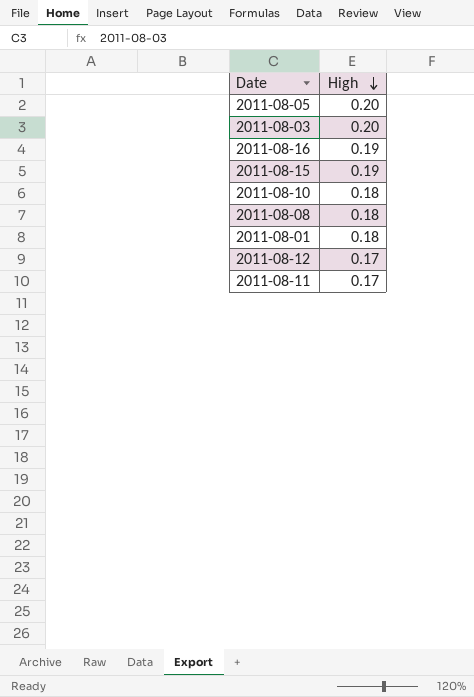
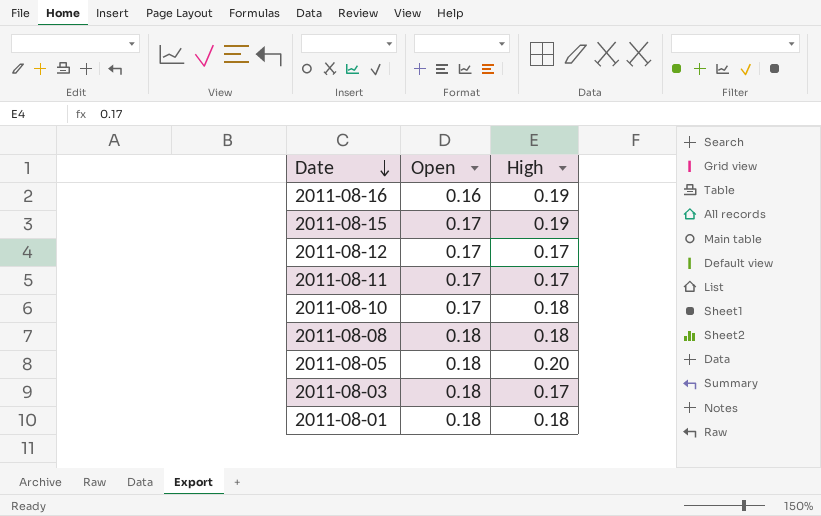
row order: High descending -> Date descending
column Open | position: none -> 2
2011-08-03 | High: 0.20 -> 0.17

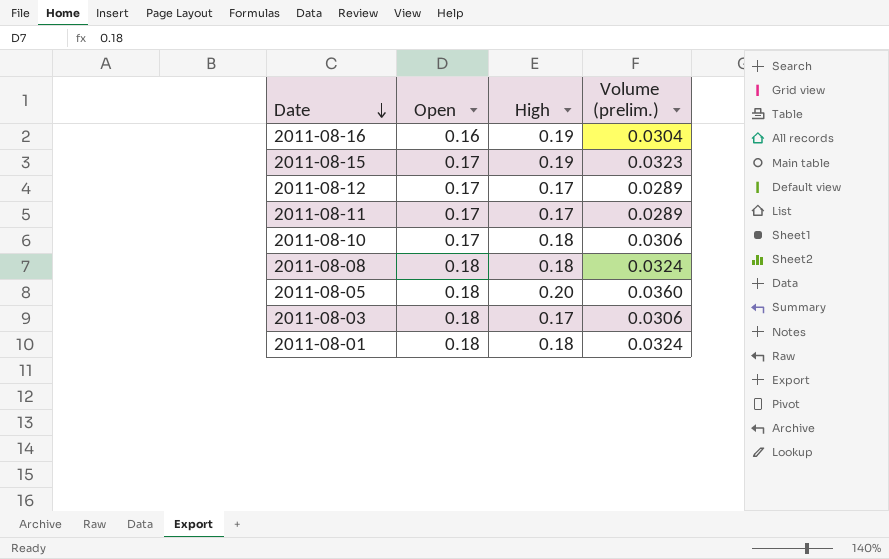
column Volume (prelim.) | formula: none -> [Open] * [High]

